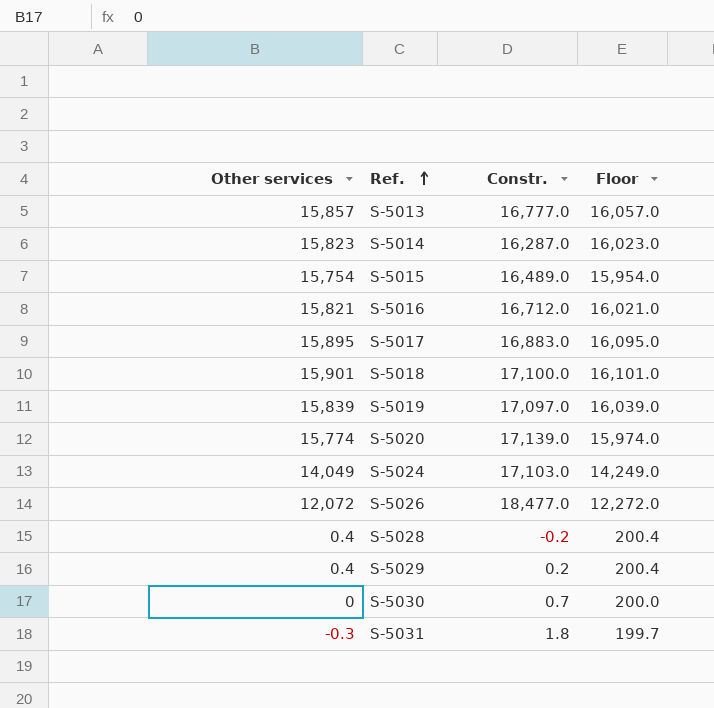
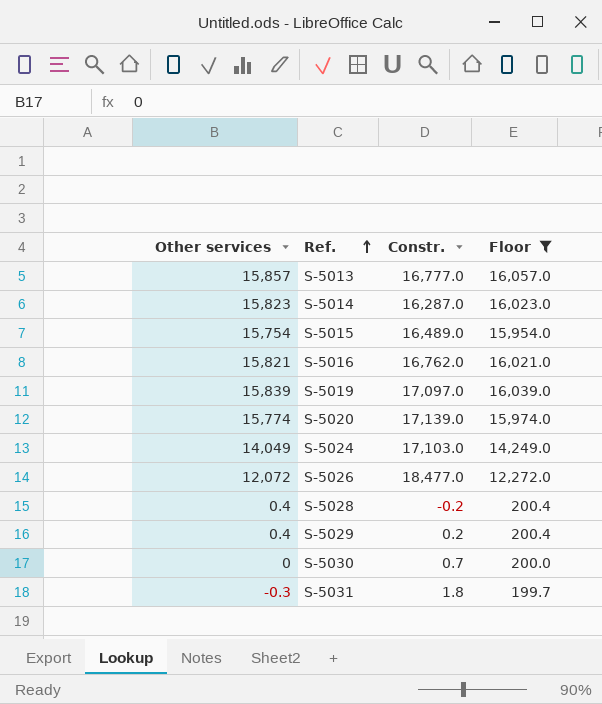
filter: none -> Floor <= 16,057.0
S-5016 | Constr.: 16,712.0 -> 16,762.0

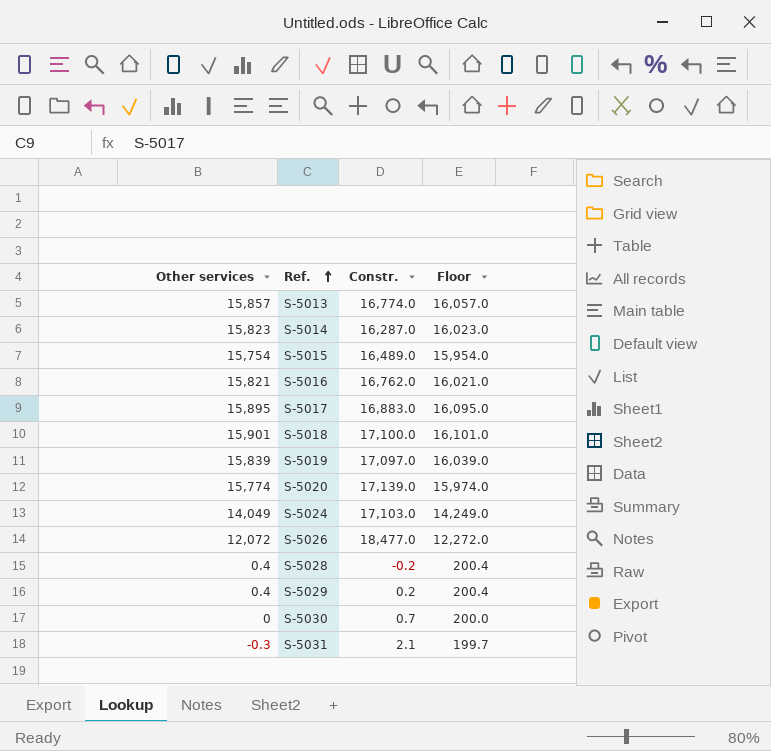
filter: Floor <= 16,057.0 -> none
S-5013 | Constr.: 16,777.0 -> 16,774.0
S-5031 | Constr.: 1.8 -> 2.1

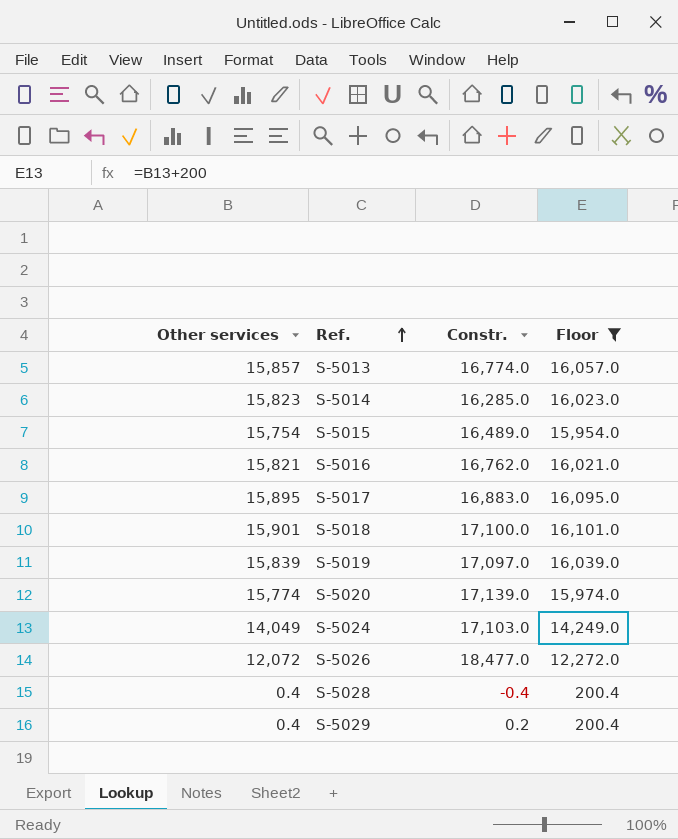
filter: none -> Floor >= 200.4
S-5014 | Constr.: 16,287.0 -> 16,285.0
S-5028 | Constr.: -0.2 -> -0.4

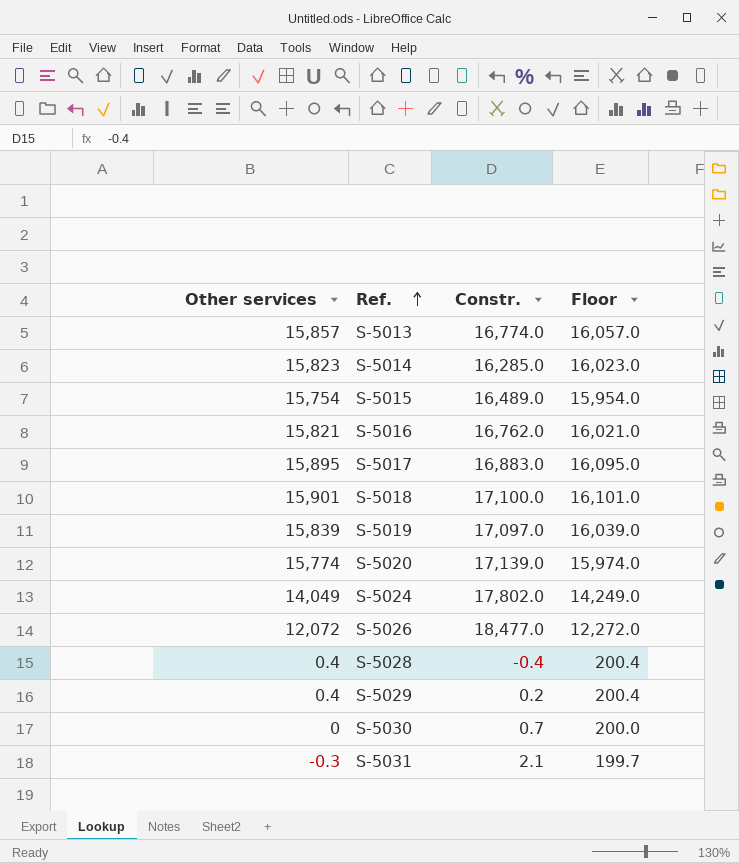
filter: Floor >= 200.4 -> none
S-5024 | Constr.: 17,103.0 -> 17,802.0

